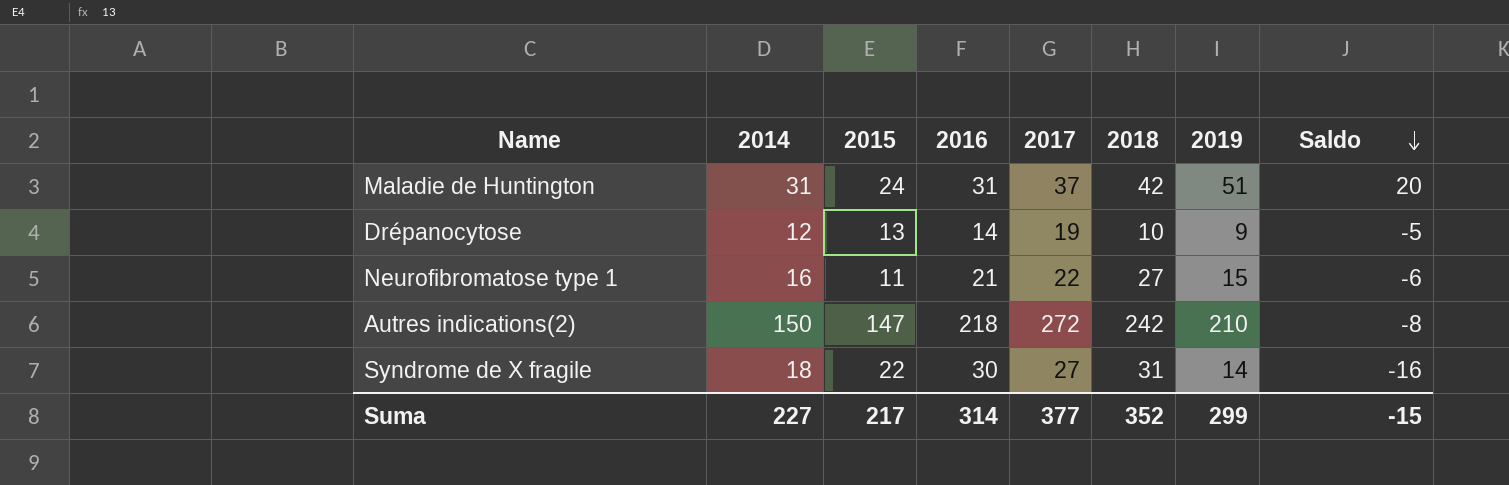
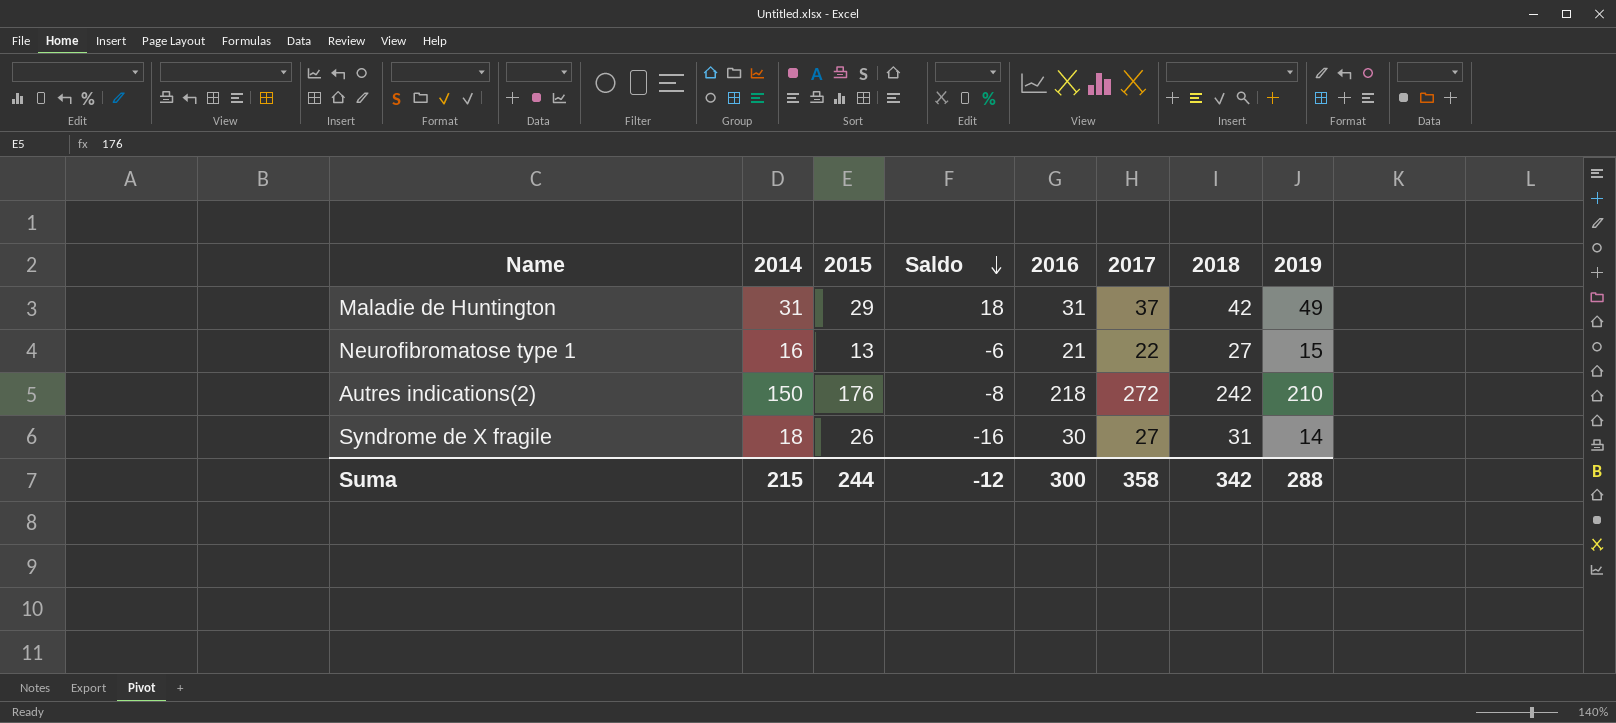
column Saldo | position: 8 -> 4
row Drépanocytose: 12 | 13 | 14 | 19 | 10 | 9 | -5 -> none
Maladie de Huntington | 2015: 24 -> 29
Maladie de Huntington | Saldo: 20 -> 18
Maladie de Huntington | 2019: 51 -> 49
Neurofibromatose type 1 | 2015: 11 -> 13
Autres indications(2) | 2015: 147 -> 176
Syndrome de X fragile | 2015: 22 -> 26
Suma | 2014: 227 -> 215
Suma | 2015: 217 -> 244
Suma | Saldo: -15 -> -12
Suma | 2016: 314 -> 300
Suma | 2017: 377 -> 358
Suma | 2018: 352 -> 342
Suma | 2019: 299 -> 288

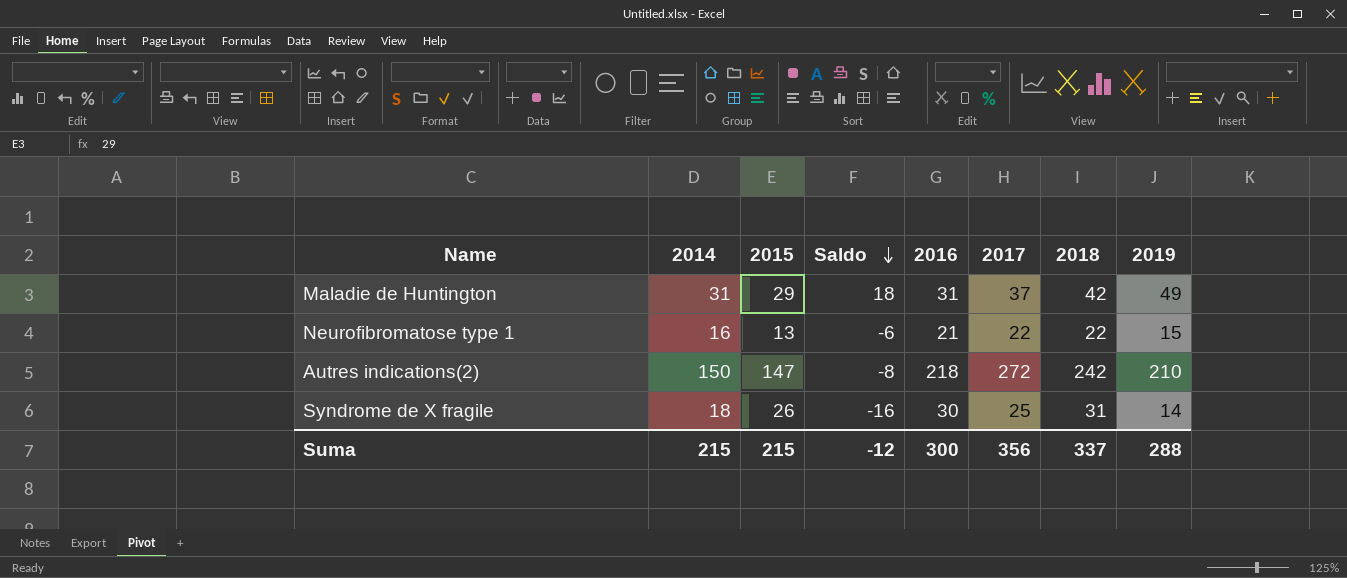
Neurofibromatose type 1 | 2018: 27 -> 22
Autres indications(2) | 2015: 176 -> 147
Syndrome de X fragile | 2017: 27 -> 25
Suma | 2015: 244 -> 215
Suma | 2017: 358 -> 356
Suma | 2018: 342 -> 337

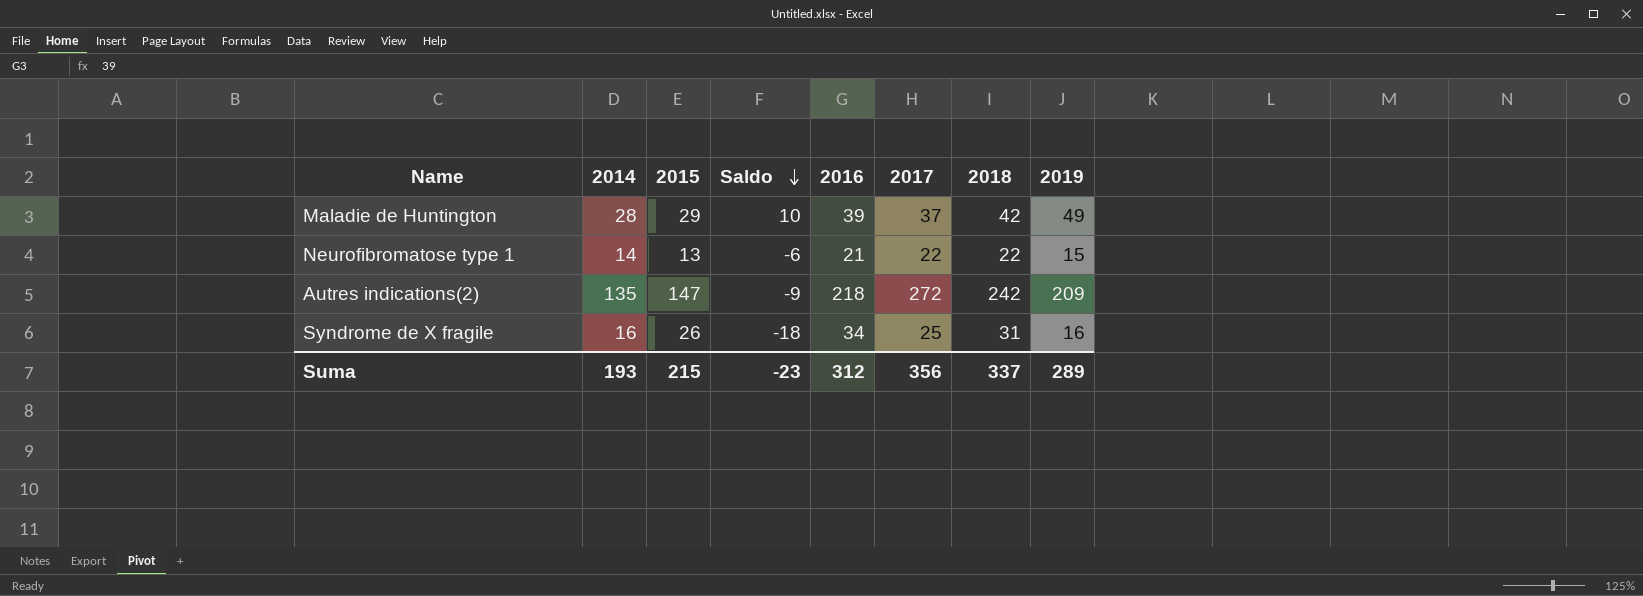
Maladie de Huntington | 2014: 31 -> 28
Maladie de Huntington | Saldo: 18 -> 10
Maladie de Huntington | 2016: 31 -> 39
Neurofibromatose type 1 | 2014: 16 -> 14
Autres indications(2) | 2014: 150 -> 135
Autres indications(2) | Saldo: -8 -> -9
Autres indications(2) | 2019: 210 -> 209
Syndrome de X fragile | 2014: 18 -> 16
Syndrome de X fragile | Saldo: -16 -> -18
Syndrome de X fragile | 2016: 30 -> 34
Syndrome de X fragile | 2019: 14 -> 16
Suma | 2014: 215 -> 193
Suma | Saldo: -12 -> -23
Suma | 2016: 300 -> 312
Suma | 2019: 288 -> 289

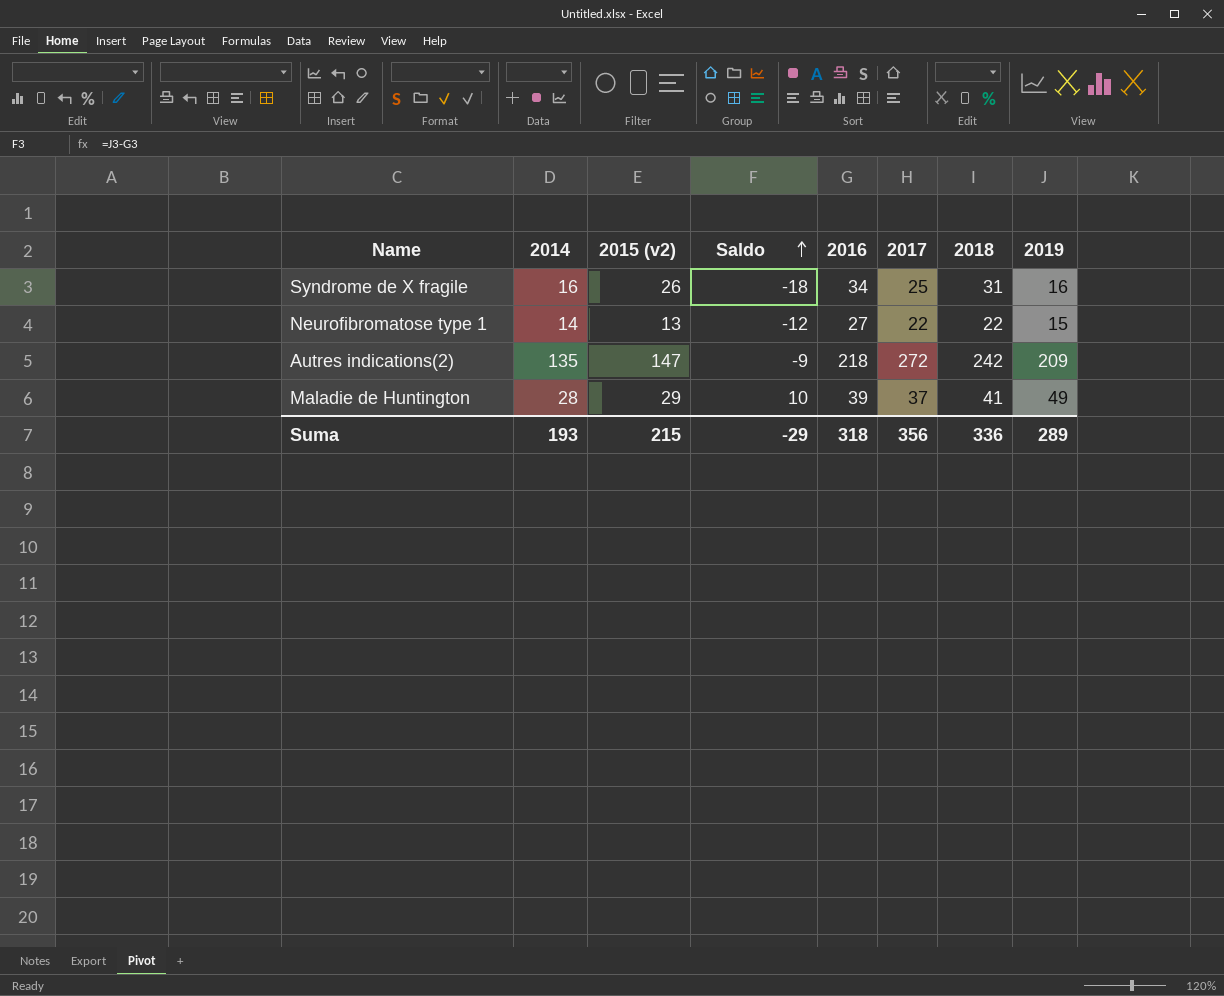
row order: Saldo descending -> Saldo ascending
column name: 2015 -> 2015 (v2)
Neurofibromatose type 1 | Saldo: -6 -> -12
Neurofibromatose type 1 | 2016: 21 -> 27
Maladie de Huntington | 2018: 42 -> 41
Suma | Saldo: -23 -> -29
Suma | 2016: 312 -> 318
Suma | 2018: 337 -> 336

